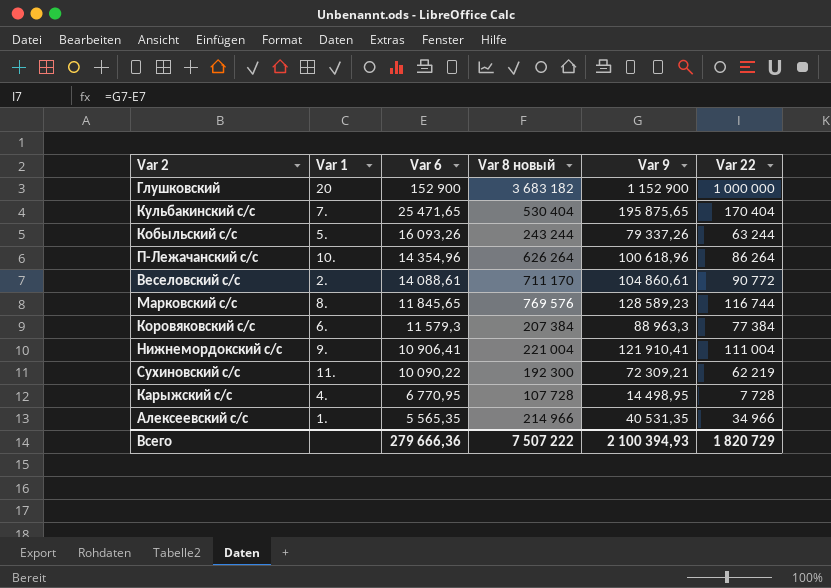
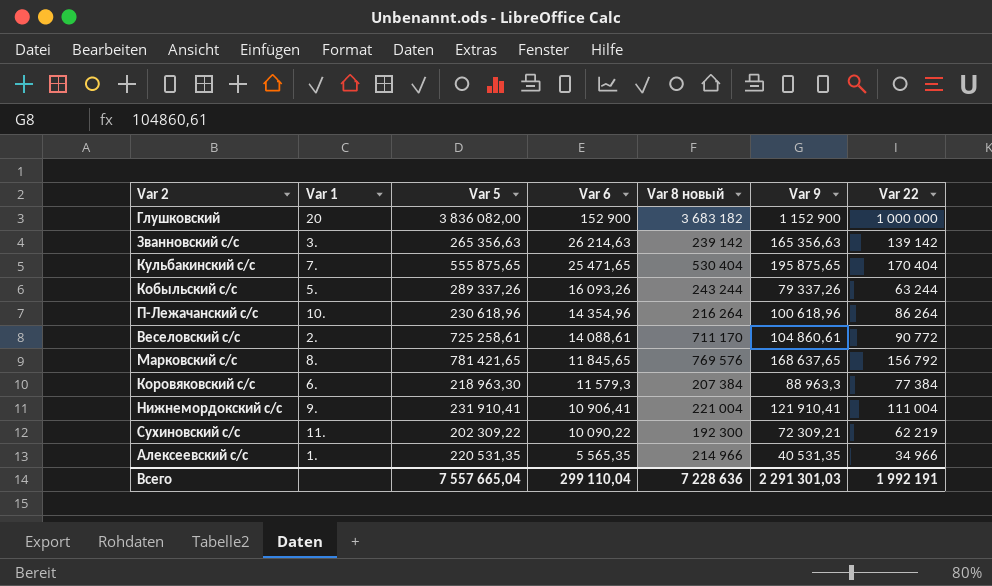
column Var 5 | position: none -> 3
row Карыжский с/с: 4. | 6 770,95 | 107 728 | 14 498,95 | 7 728 -> none
row Званновский с/с: none -> 3. | 265 356,63 | 26 214,63 | 239 142 | 165 356,63 | 139 142
П-Лежачанский с/с | Var 8 новый: 626 264 -> 216 264
Марковский с/с | Var 9: 128 589,23 -> 168 637,65
Марковский с/с | Var 22: 116 744 -> 156 792
Всего | Var 6: 279 666,36 -> 299 110,04
Всего | Var 8 новый: 7 507 222 -> 7 228 636
Всего | Var 9: 2 100 394,93 -> 2 291 301,03
Всего | Var 22: 1 820 729 -> 1 992 191

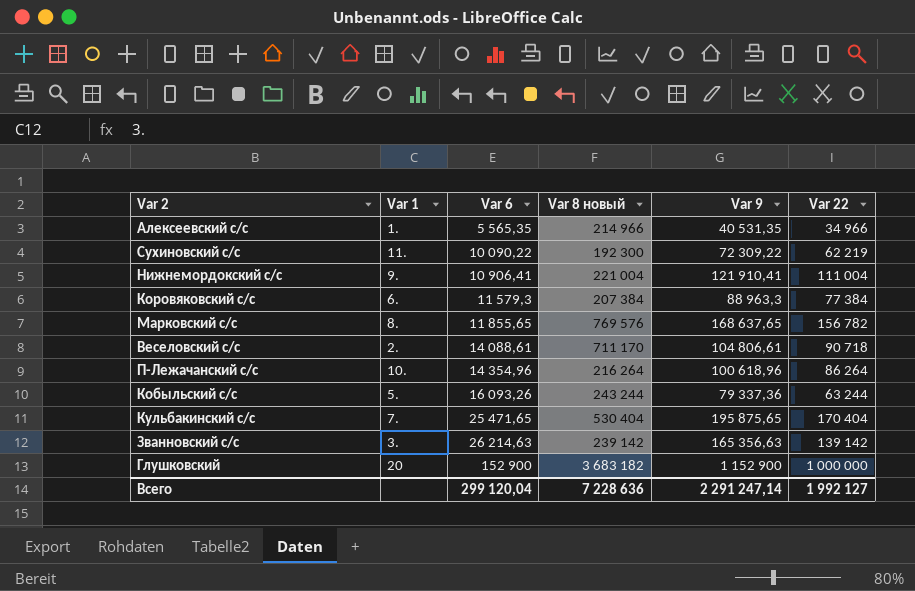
row order: Var 6 descending -> Var 6 ascending
column Var 5 | position: 3 -> none
Сухиновский с/с | Var 9: 72 309,21 -> 72 309,22
Марковский с/с | Var 6: 11 845,65 -> 11 855,65
Марковский с/с | Var 22: 156 792 -> 156 782
Веселовский с/с | Var 9: 104 860,61 -> 104 806,61
Веселовский с/с | Var 22: 90 772 -> 90 718
Кобыльский с/с | Var 9: 79 337,26 -> 79 337,36
Всего | Var 6: 299 110,04 -> 299 120,04
Всего | Var 9: 2 291 301,03 -> 2 291 247,14
Всего | Var 22: 1 992 191 -> 1 992 127

